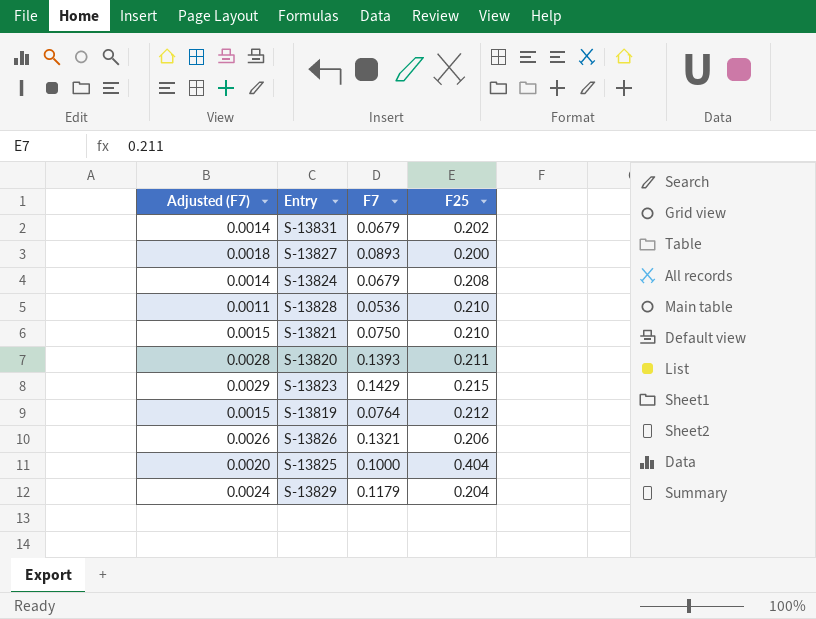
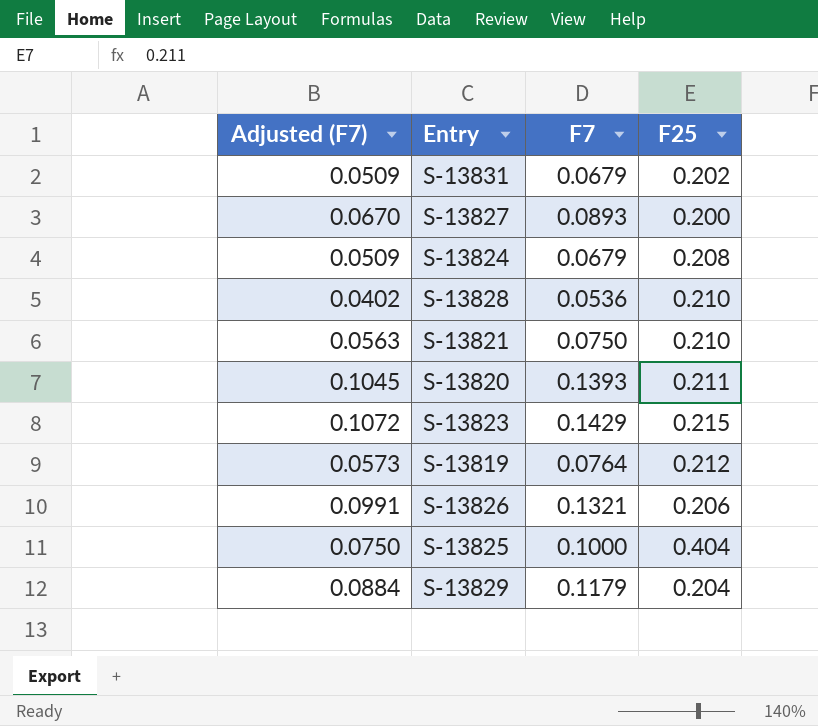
column Adjusted (F7) | formula: [F7] * 0.02 -> [F7] * 0.75

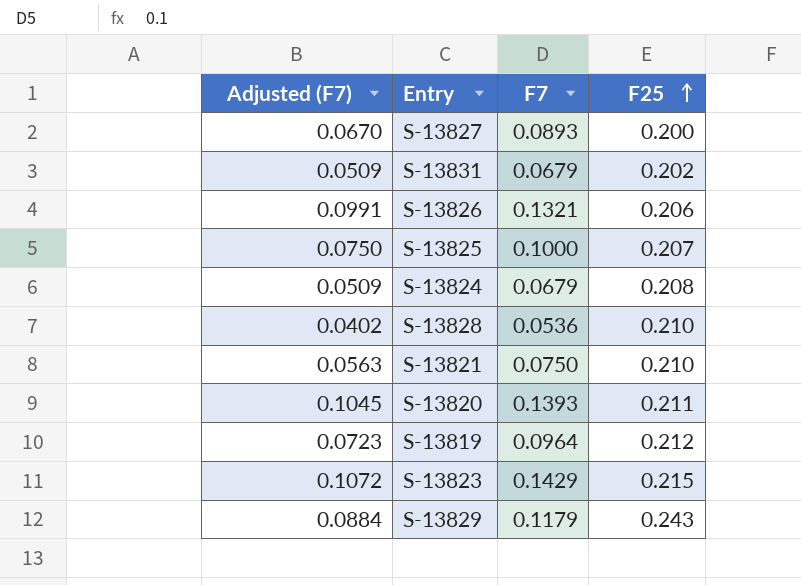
row order: none -> F25 ascending
S-13825 | F25: 0.404 -> 0.207
S-13819 | Adjusted (F7): 0.0573 -> 0.0723
S-13819 | F7: 0.0764 -> 0.0964
S-13829 | F25: 0.204 -> 0.243

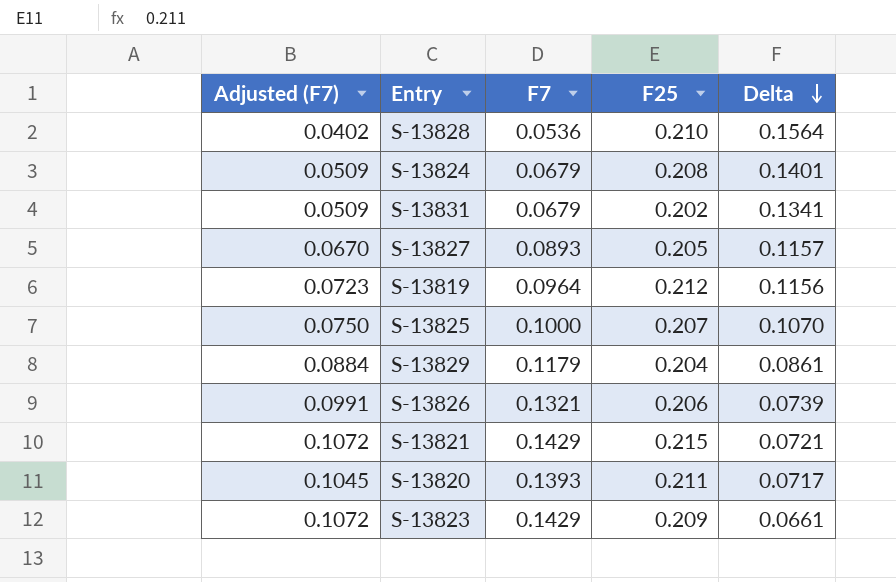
row order: F25 ascending -> Delta descending
column Delta | formula: none -> [F25] - [F7]
S-13827 | F25: 0.200 -> 0.205
S-13829 | F25: 0.243 -> 0.204
S-13821 | Adjusted (F7): 0.0563 -> 0.1072
S-13821 | F7: 0.0750 -> 0.1429
S-13821 | F25: 0.210 -> 0.215
S-13823 | F25: 0.215 -> 0.209

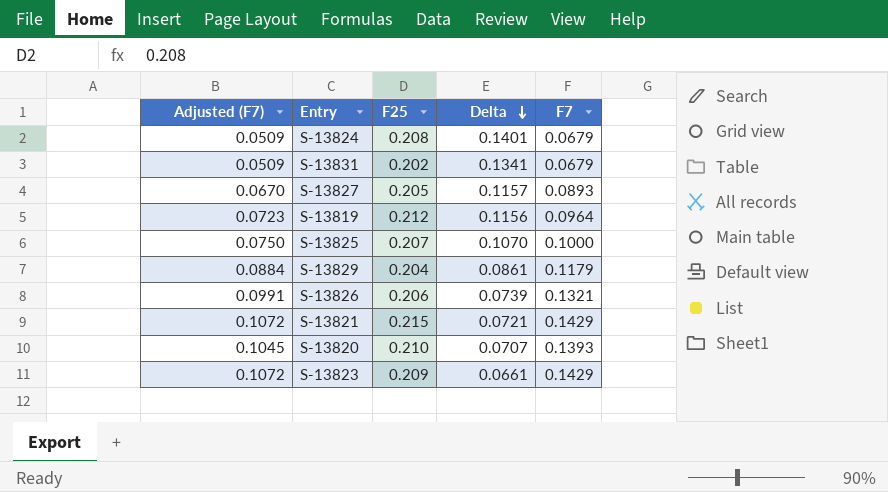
column F7 | position: 3 -> 5
row S-13828: 0.0402 | 0.0536 | 0.210 | 0.1564 -> none
S-13820 | F25: 0.211 -> 0.210
S-13820 | Delta: 0.0717 -> 0.0707

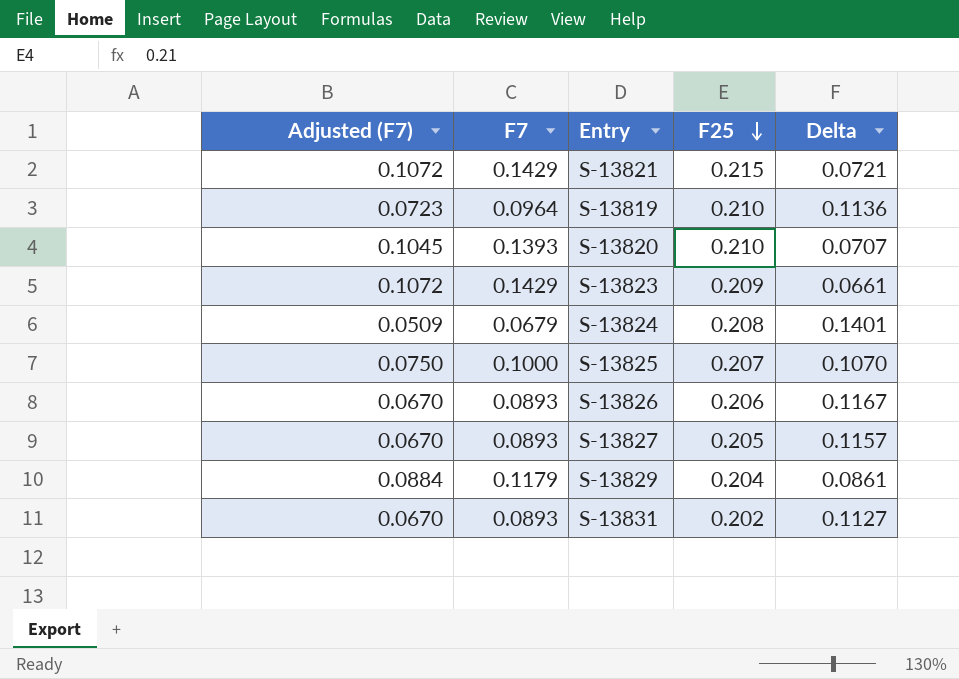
row order: Delta descending -> F25 descending
column F7 | position: 5 -> 2
S-13819 | F25: 0.212 -> 0.210
S-13819 | Delta: 0.1156 -> 0.1136
S-13826 | Adjusted (F7): 0.0991 -> 0.0670
S-13826 | F7: 0.1321 -> 0.0893
S-13826 | Delta: 0.0739 -> 0.1167
S-13831 | Adjusted (F7): 0.0509 -> 0.0670
S-13831 | F7: 0.0679 -> 0.0893
S-13831 | Delta: 0.1341 -> 0.1127

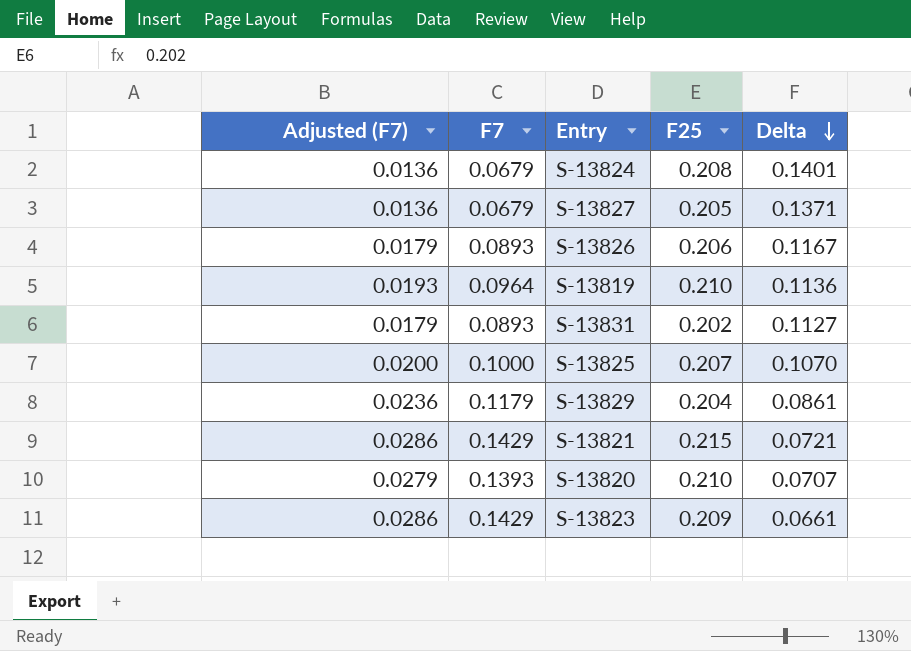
row order: F25 descending -> Delta descending
column Adjusted (F7) | formula: [F7] * 0.75 -> [F7] * 0.2
S-13827 | F7: 0.0893 -> 0.0679
S-13827 | Delta: 0.1157 -> 0.1371

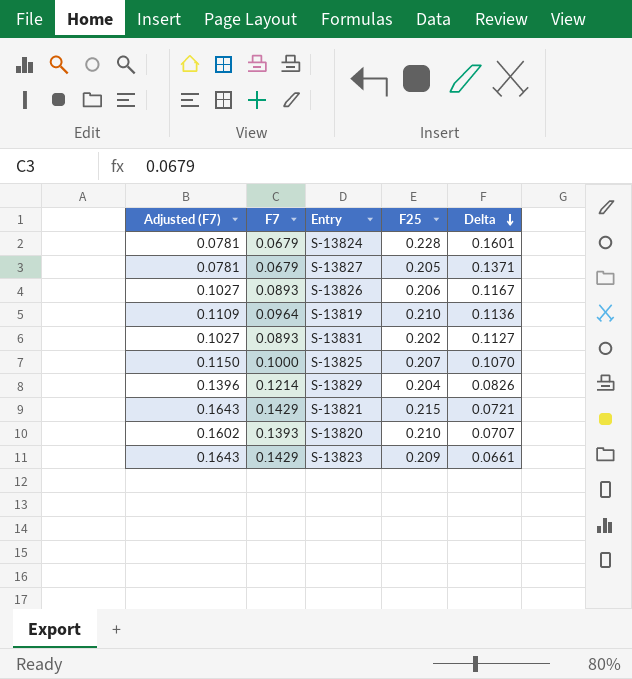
column Adjusted (F7) | formula: [F7] * 0.2 -> [F7] * 1.15
S-13824 | F25: 0.208 -> 0.228
S-13824 | Delta: 0.1401 -> 0.1601
S-13829 | F7: 0.1179 -> 0.1214
S-13829 | Delta: 0.0861 -> 0.0826

